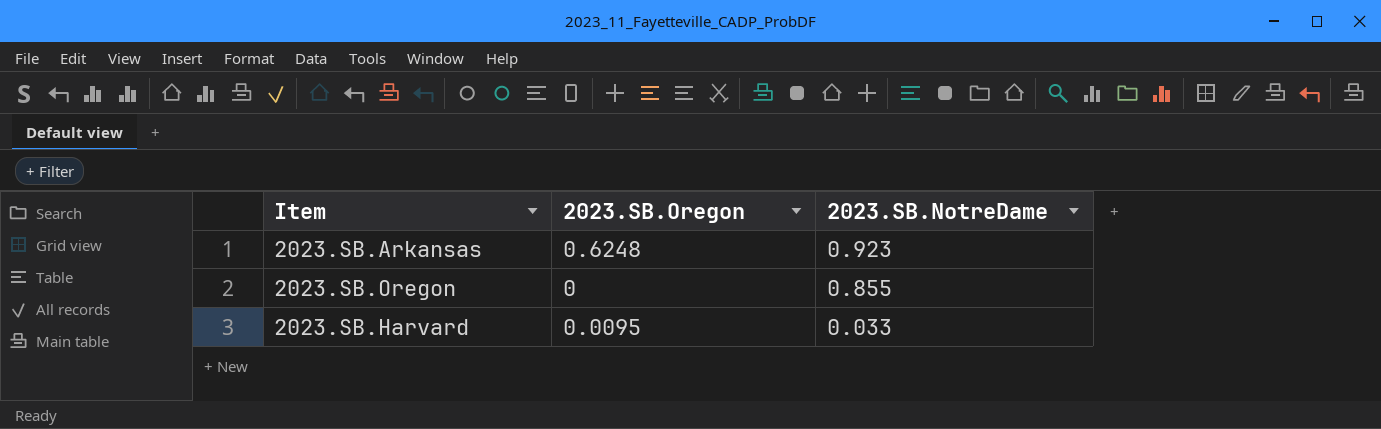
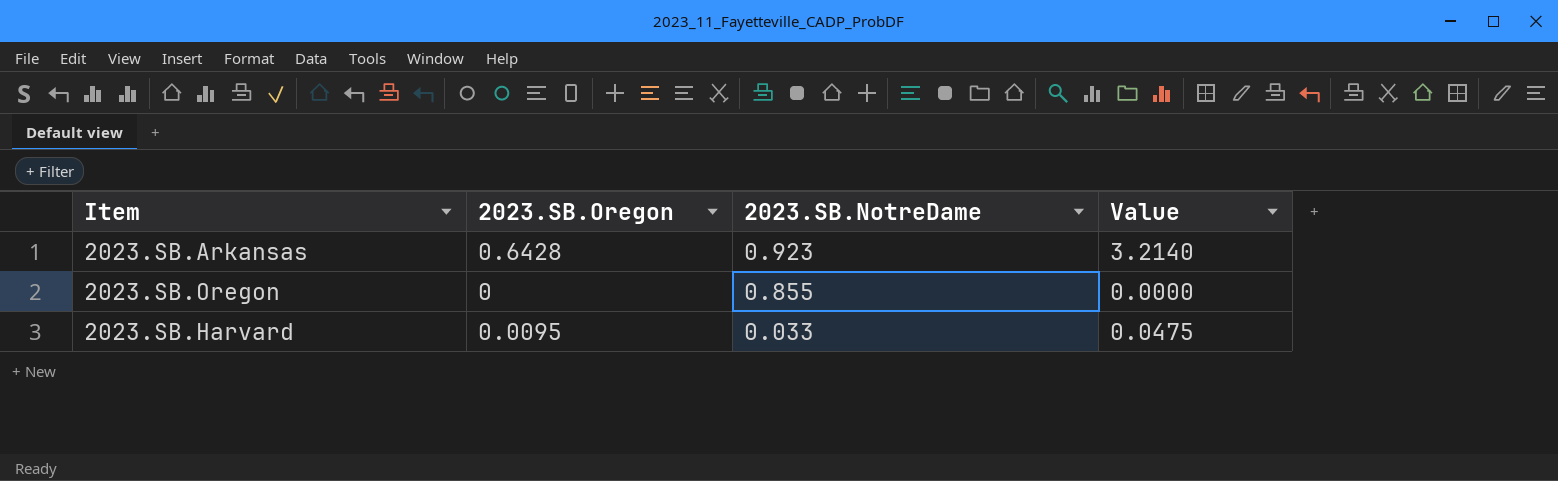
column Value | formula: none -> [2023.SB.Oregon] * 5
2023.SB.Arkansas | 2023.SB.Oregon: 0.6248 -> 0.6428

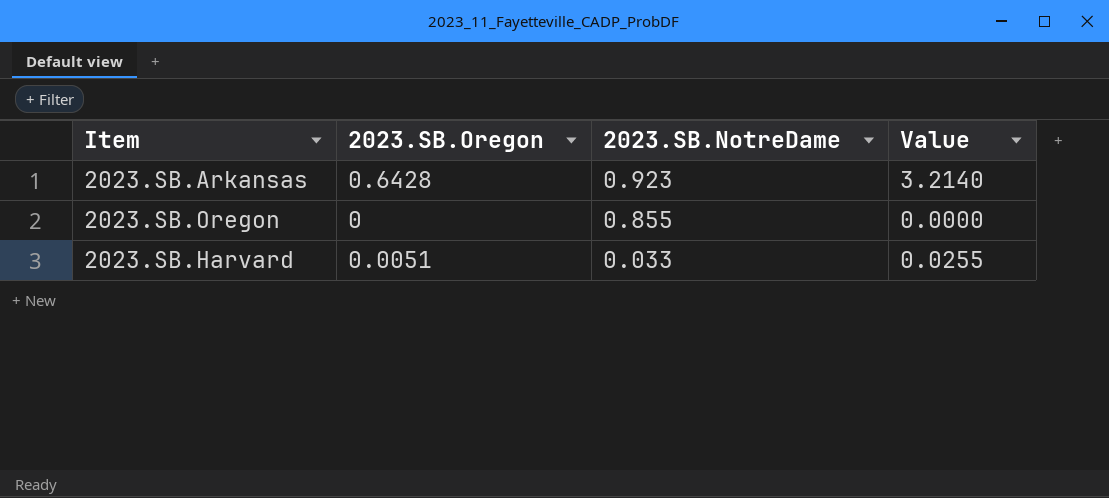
2023.SB.Harvard | 2023.SB.Oregon: 0.0095 -> 0.0051
2023.SB.Harvard | Value: 0.0475 -> 0.0255

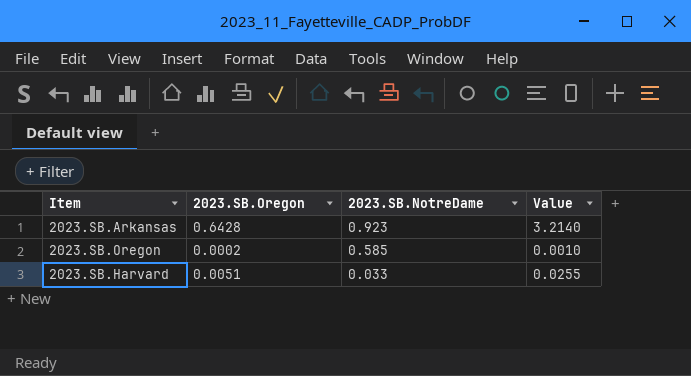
2023.SB.Oregon | 2023.SB.Oregon: 0 -> 0.0002
2023.SB.Oregon | 2023.SB.NotreDame: 0.855 -> 0.585
2023.SB.Oregon | Value: 0.0000 -> 0.0010

